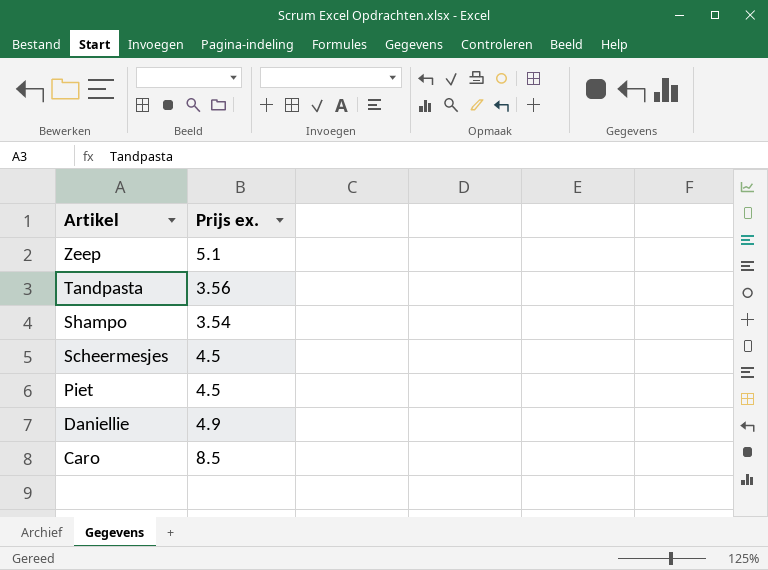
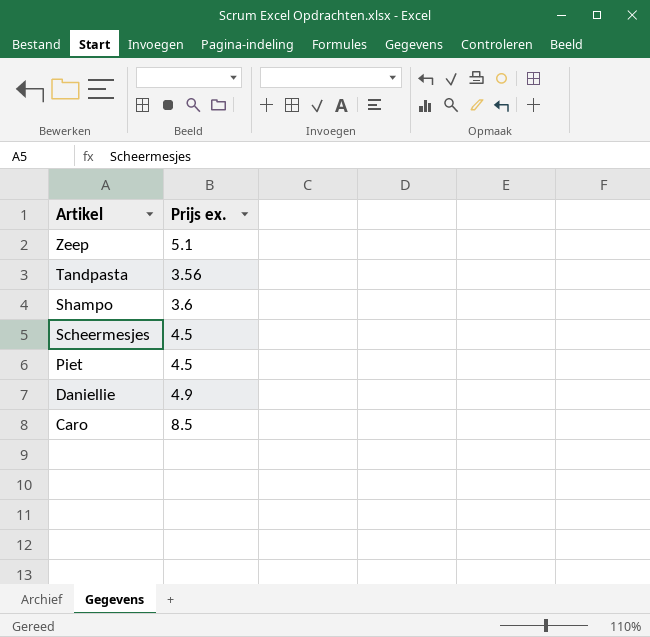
Shampo | Prijs ex.: 3.54 -> 3.6

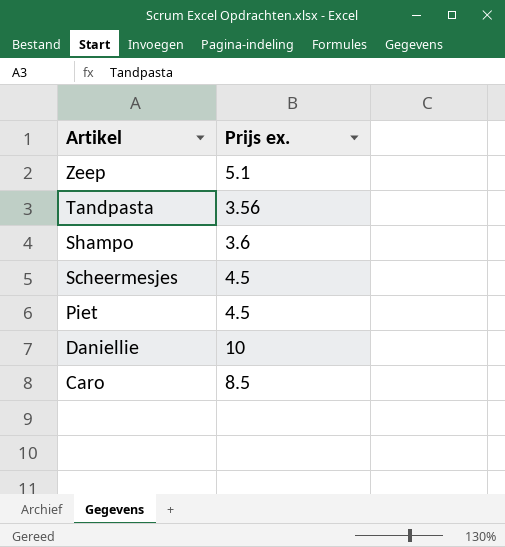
Daniellie | Prijs ex.: 4.9 -> 10

